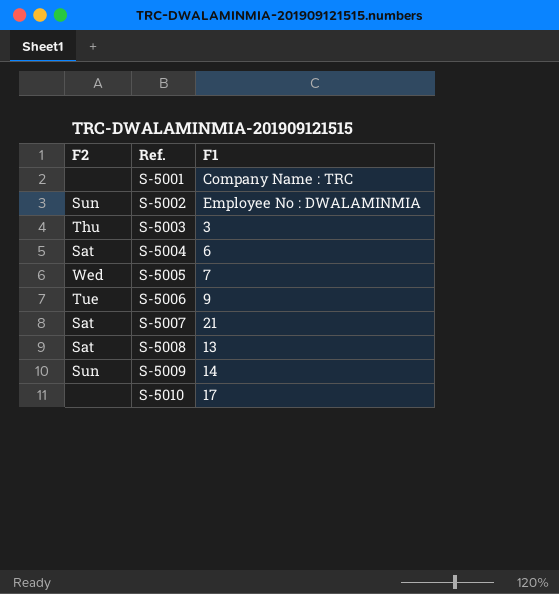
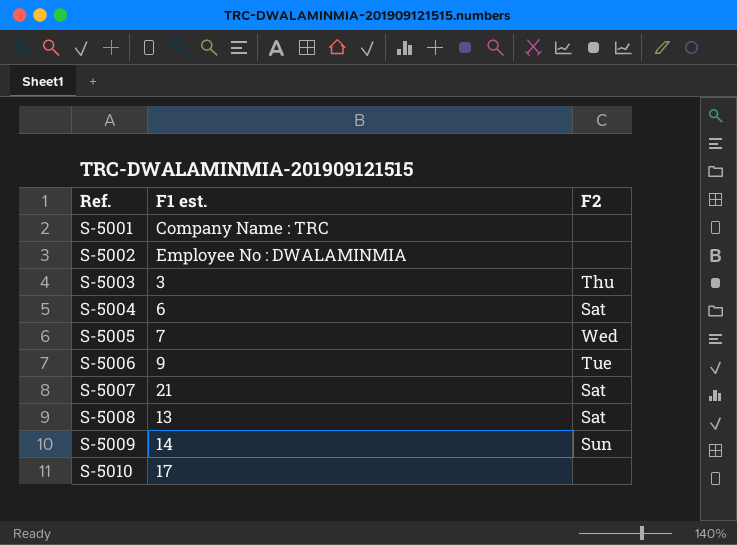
column name: F1 -> F1 est.
column F2 | position: 1 -> 3
S-5002 | F2: Sun -> none

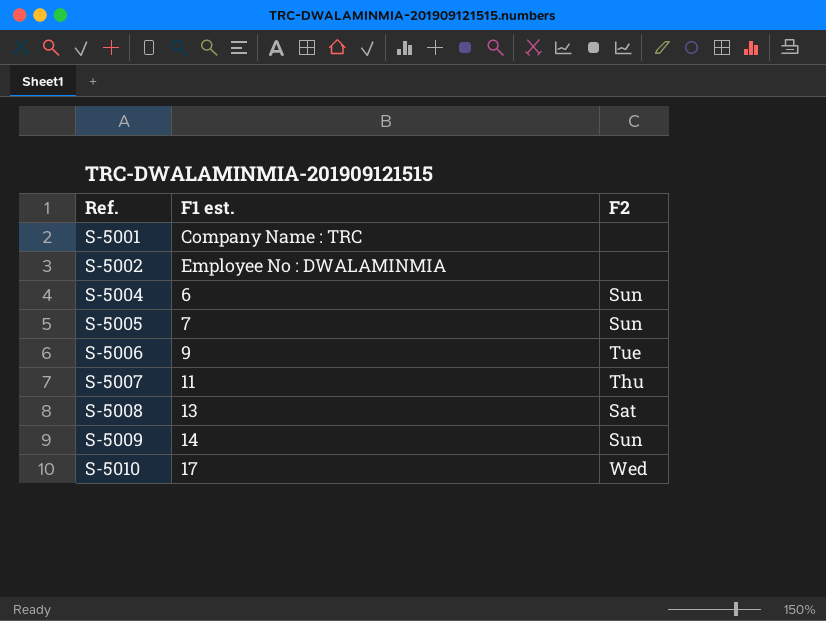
row S-5003: 3 | Thu -> none
S-5004 | F2: Sat -> Sun
S-5005 | F2: Wed -> Sun
S-5007 | F1 est.: 21 -> 11
S-5007 | F2: Sat -> Thu
S-5010 | F2: none -> Wed

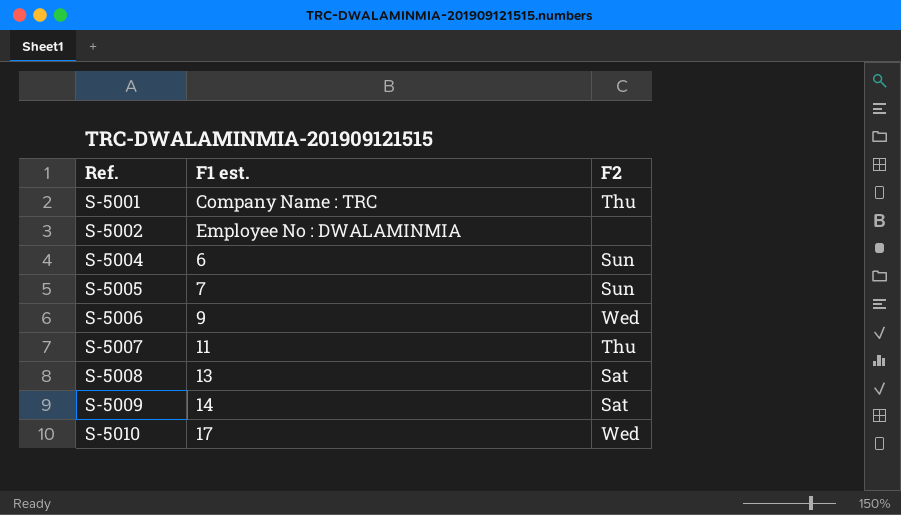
S-5001 | F2: none -> Thu
S-5006 | F2: Tue -> Wed
S-5009 | F2: Sun -> Sat

